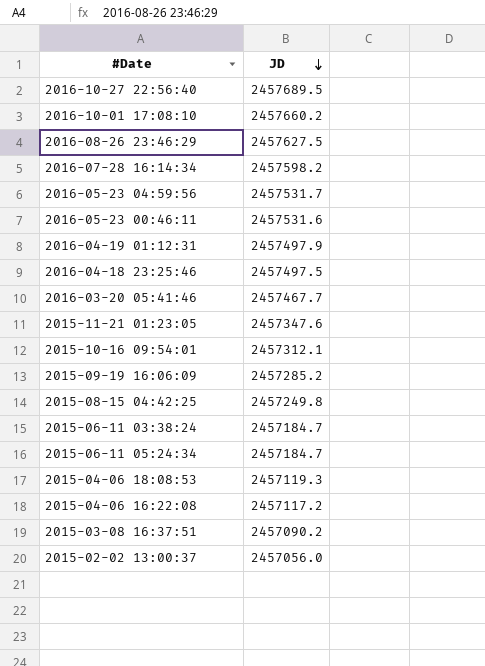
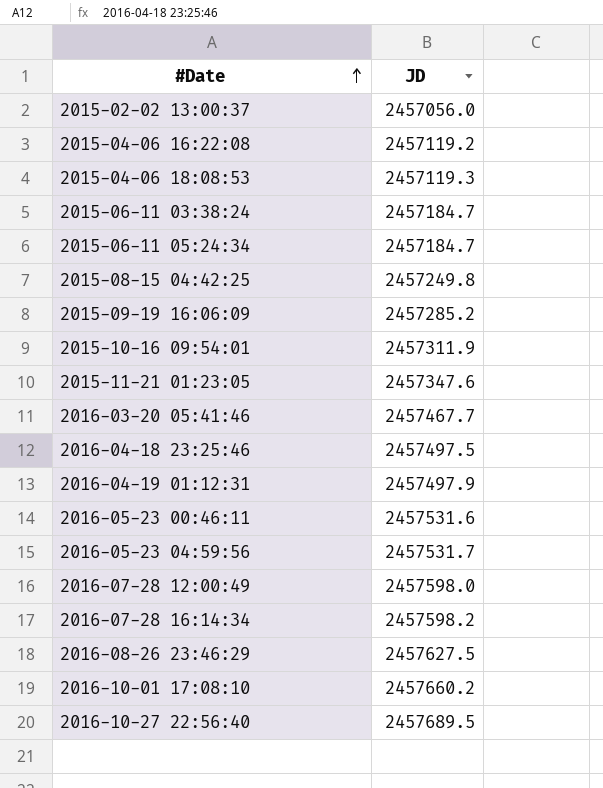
row order: JD descending -> #Date ascending
row 2015-03-08 16:37:51: 2457090.2 -> none
2015-04-06 16:22:08 | JD: 2457117.2 -> 2457119.2
2015-10-16 09:54:01 | JD: 2457312.1 -> 2457311.9
row 2016-07-28 12:00:49: none -> 2457598.0

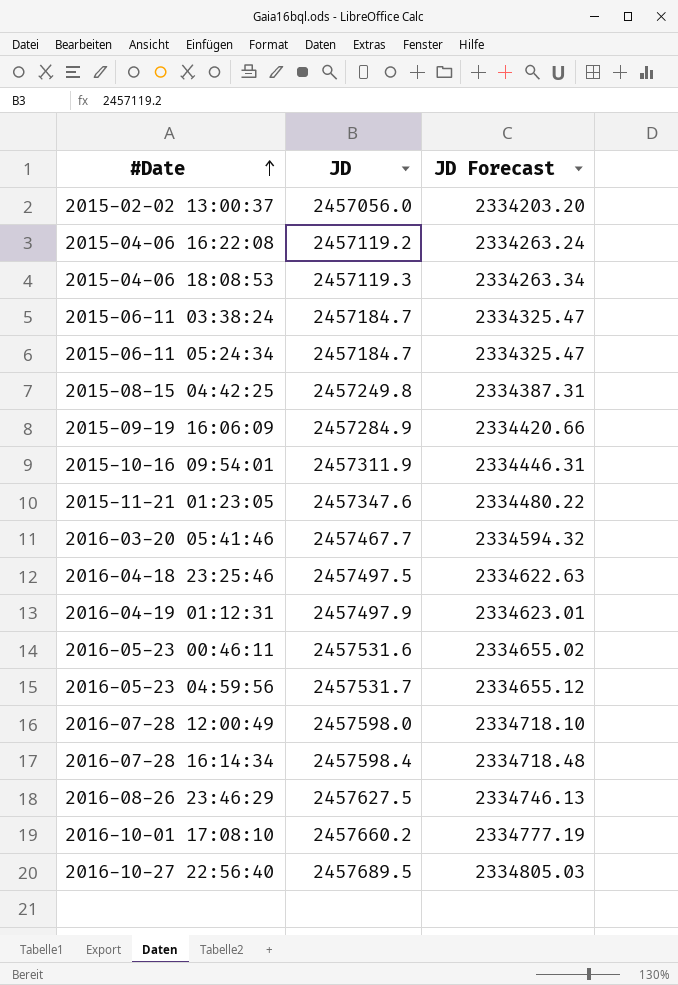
column JD Forecast | formula: none -> [JD] * 0.95
2015-09-19 16:06:09 | JD: 2457285.2 -> 2457284.9
2016-07-28 16:14:34 | JD: 2457598.2 -> 2457598.4

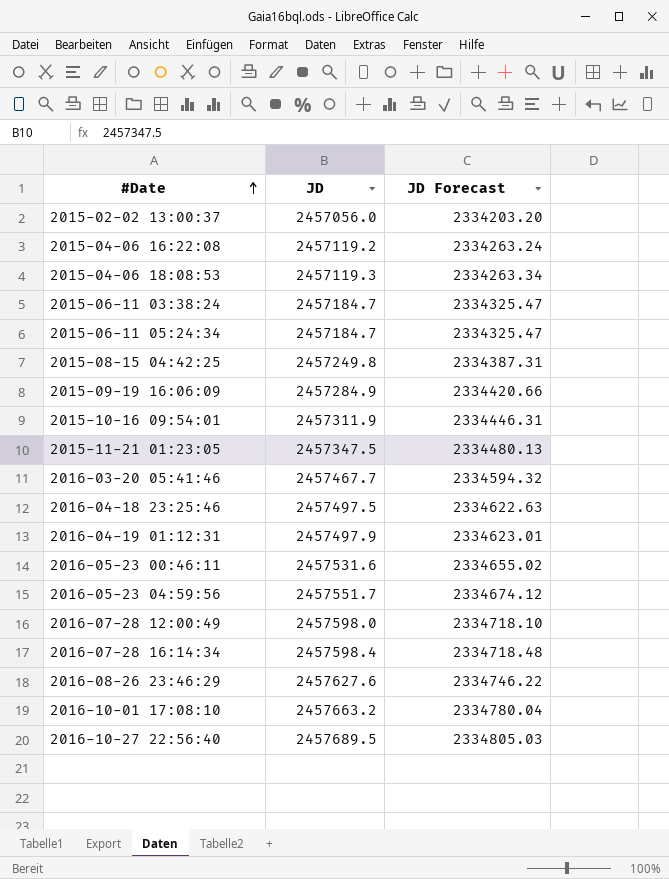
2015-11-21 01:23:05 | JD: 2457347.6 -> 2457347.5
2015-11-21 01:23:05 | JD Forecast: 2334480.22 -> 2334480.13
2016-05-23 04:59:56 | JD: 2457531.7 -> 2457551.7
2016-05-23 04:59:56 | JD Forecast: 2334655.12 -> 2334674.12
2016-08-26 23:46:29 | JD: 2457627.5 -> 2457627.6
2016-08-26 23:46:29 | JD Forecast: 2334746.13 -> 2334746.22
2016-10-01 17:08:10 | JD: 2457660.2 -> 2457663.2
2016-10-01 17:08:10 | JD Forecast: 2334777.19 -> 2334780.04

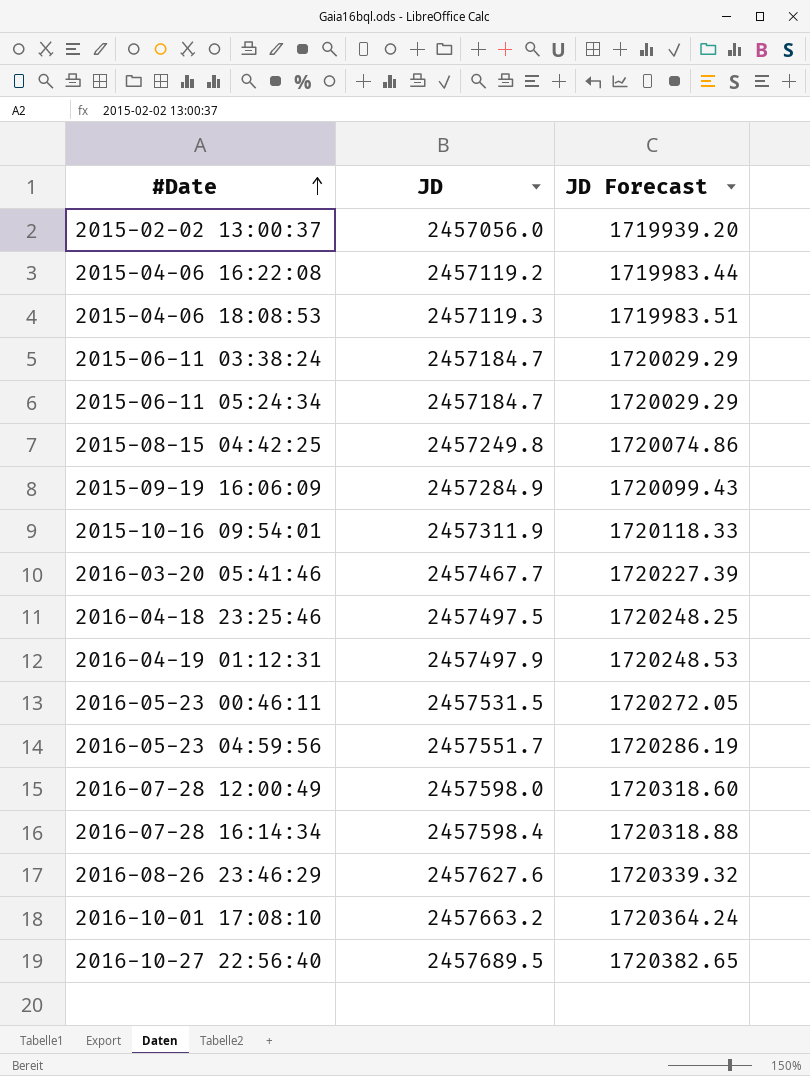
column JD Forecast | formula: [JD] * 0.95 -> [JD] * 0.7
row 2015-11-21 01:23:05: 2457347.5 | 2334480.13 -> none
2016-05-23 00:46:11 | JD: 2457531.6 -> 2457531.5

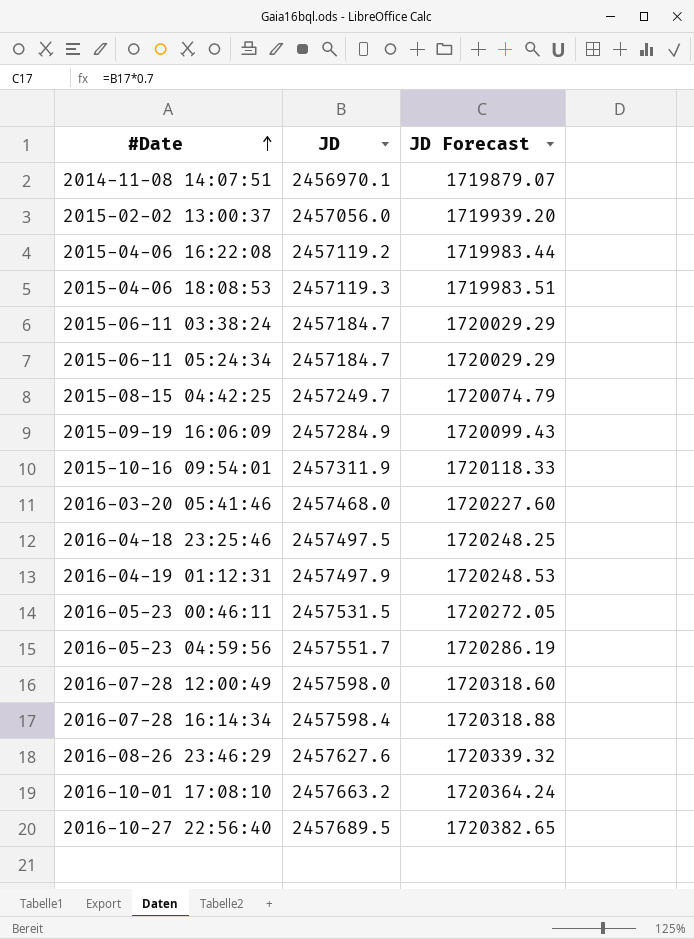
row 2014-11-08 14:07:51: none -> 2456970.1 | 1719879.07
2015-08-15 04:42:25 | JD: 2457249.8 -> 2457249.7
2015-08-15 04:42:25 | JD Forecast: 1720074.86 -> 1720074.79
2016-03-20 05:41:46 | JD: 2457467.7 -> 2457468.0
2016-03-20 05:41:46 | JD Forecast: 1720227.39 -> 1720227.60

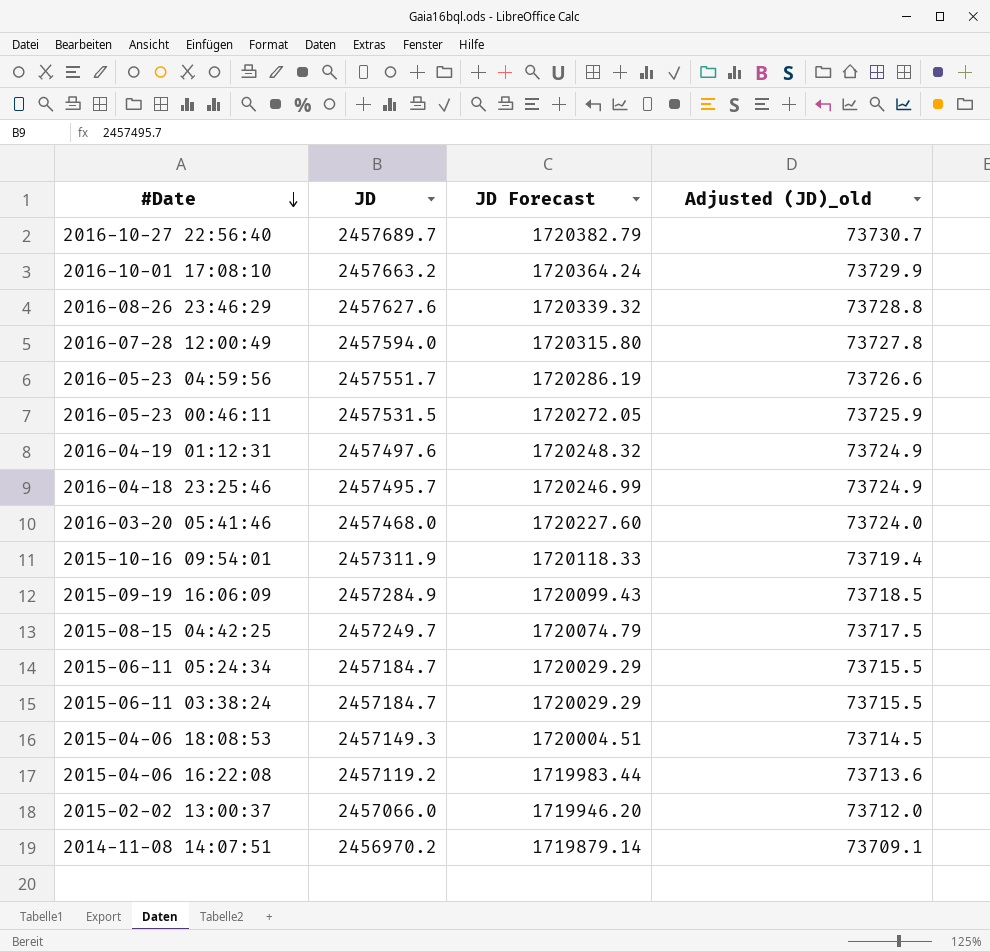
row order: #Date ascending -> #Date descending
column Adjusted (JD)_old | formula: none -> [JD] * 0.03
row 2016-07-28 16:14:34: 2457598.4 | 1720318.88 -> none
2016-10-27 22:56:40 | JD: 2457689.5 -> 2457689.7
2016-10-27 22:56:40 | JD Forecast: 1720382.65 -> 1720382.79
2016-07-28 12:00:49 | JD: 2457598.0 -> 2457594.0
2016-07-28 12:00:49 | JD Forecast: 1720318.60 -> 1720315.80
2016-04-19 01:12:31 | JD: 2457497.9 -> 2457497.6
2016-04-19 01:12:31 | JD Forecast: 1720248.53 -> 1720248.32
2016-04-18 23:25:46 | JD: 2457497.5 -> 2457495.7
2016-04-18 23:25:46 | JD Forecast: 1720248.25 -> 1720246.99
2015-04-06 18:08:53 | JD: 2457119.3 -> 2457149.3
2015-04-06 18:08:53 | JD Forecast: 1719983.51 -> 1720004.51
2015-02-02 13:00:37 | JD: 2457056.0 -> 2457066.0
2015-02-02 13:00:37 | JD Forecast: 1719939.20 -> 1719946.20
2014-11-08 14:07:51 | JD: 2456970.1 -> 2456970.2
2014-11-08 14:07:51 | JD Forecast: 1719879.07 -> 1719879.14

